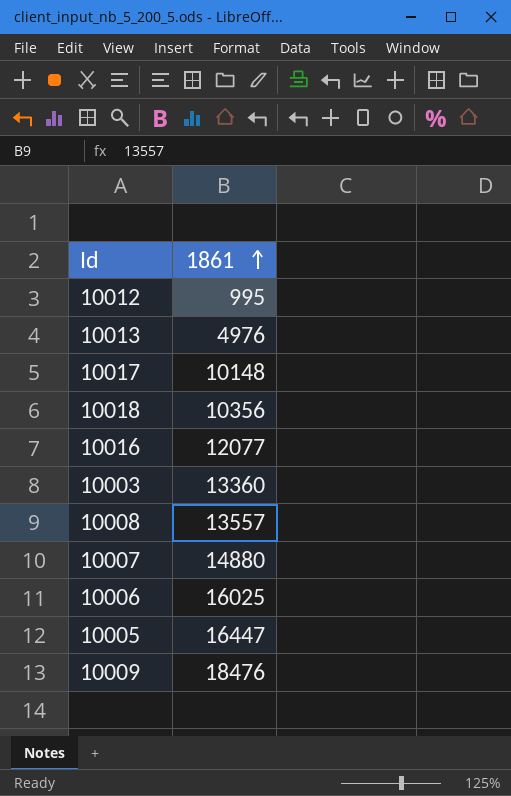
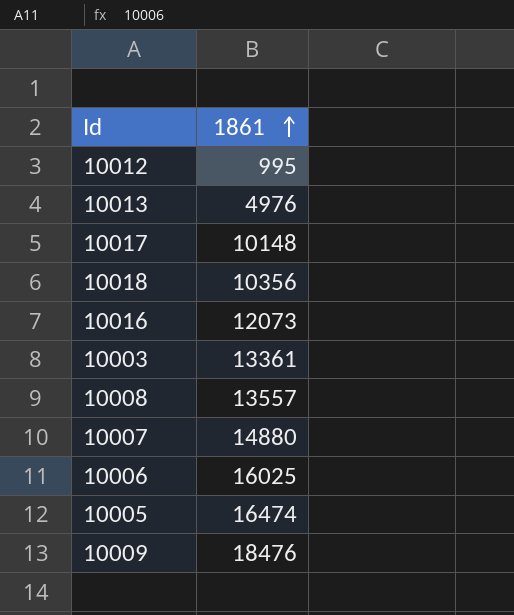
10016 | 1861: 12077 -> 12073
10003 | 1861: 13360 -> 13361
10005 | 1861: 16447 -> 16474

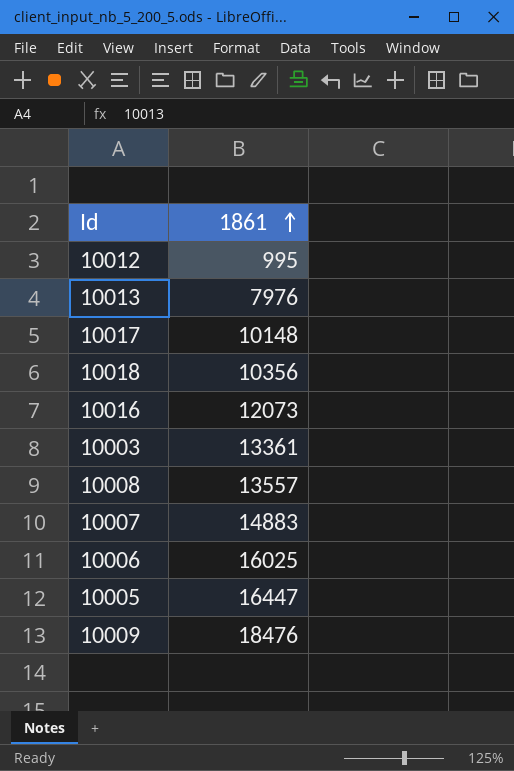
10013 | 1861: 4976 -> 7976
10007 | 1861: 14880 -> 14883
10005 | 1861: 16474 -> 16447

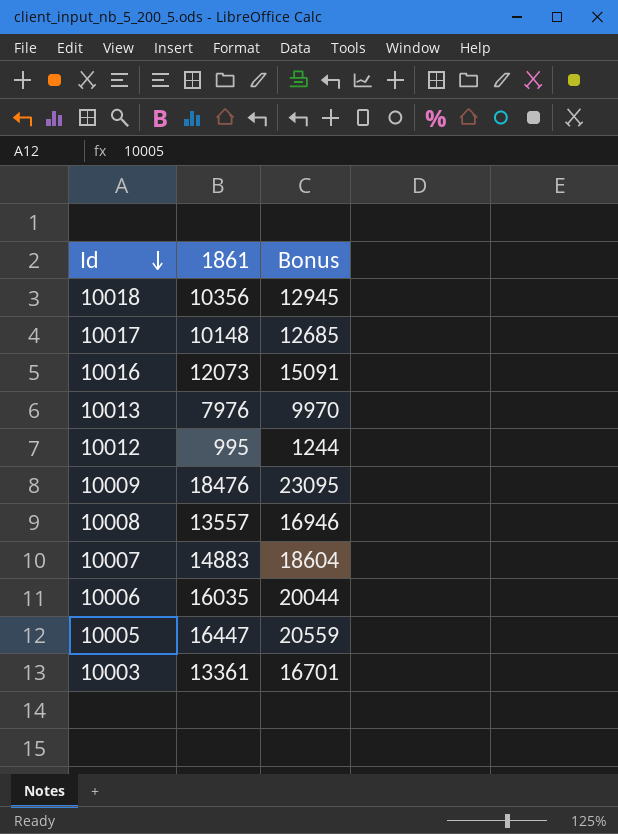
row order: 1861 ascending -> Id descending
column Bonus | formula: none -> [1861] * 1.25
10006 | 1861: 16025 -> 16035

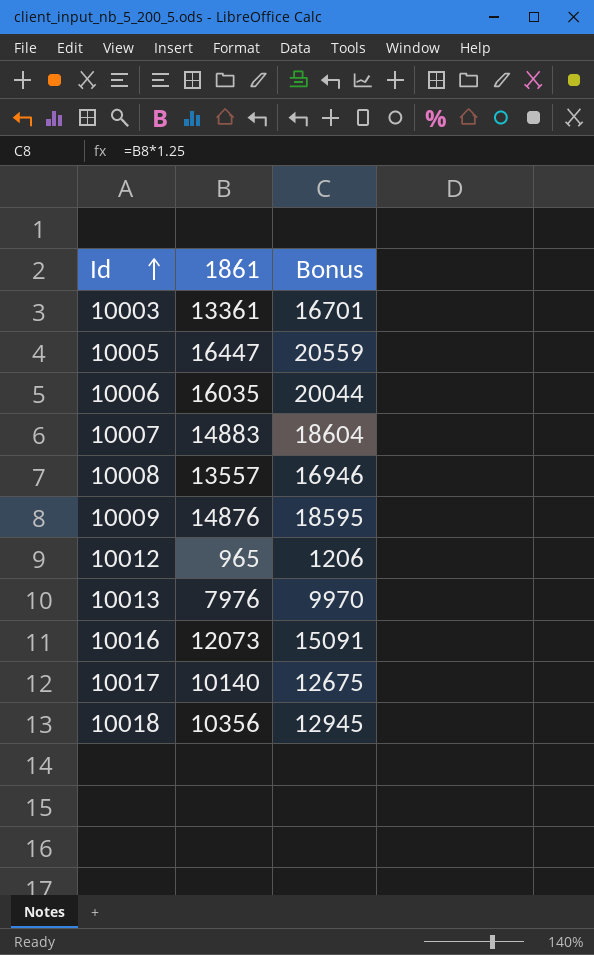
row order: Id descending -> Id ascending
10009 | 1861: 18476 -> 14876
10009 | Bonus: 23095 -> 18595
10012 | 1861: 995 -> 965
10012 | Bonus: 1244 -> 1206
10017 | 1861: 10148 -> 10140
10017 | Bonus: 12685 -> 12675

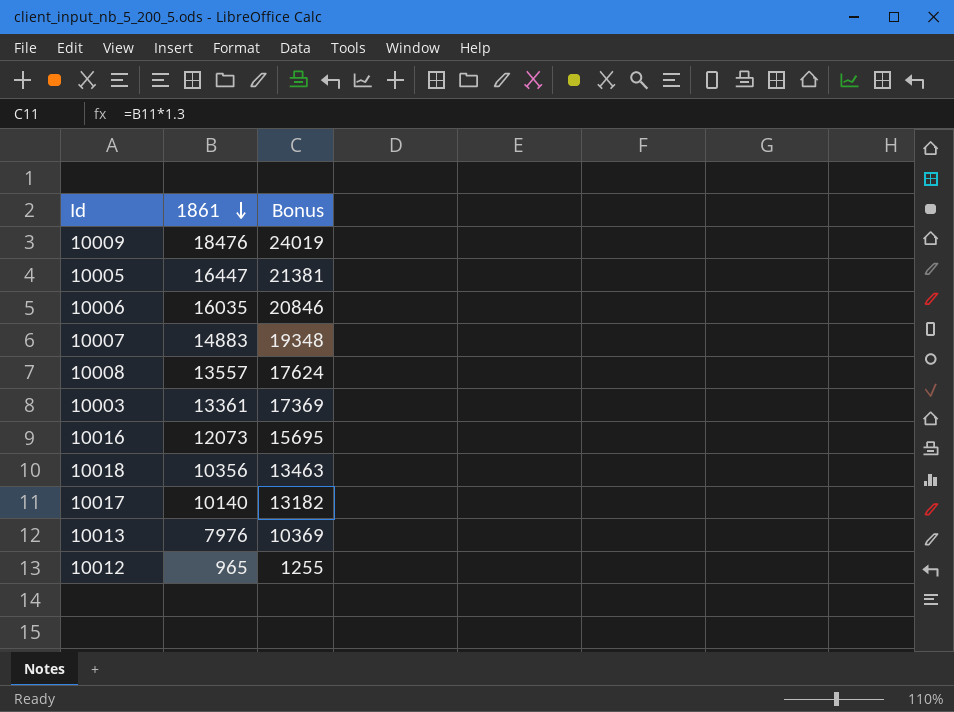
row order: Id ascending -> 1861 descending
column Bonus | formula: [1861] * 1.25 -> [1861] * 1.3
10009 | 1861: 14876 -> 18476

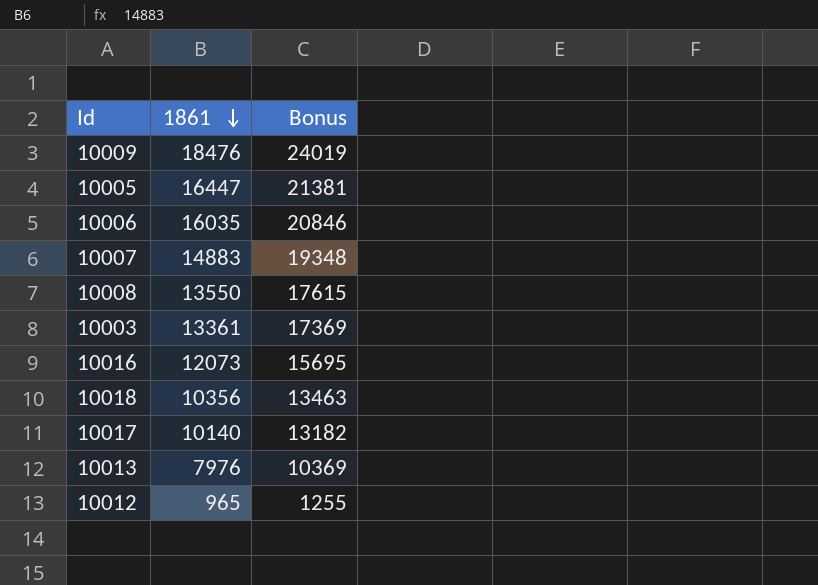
10008 | 1861: 13557 -> 13550
10008 | Bonus: 17624 -> 17615

